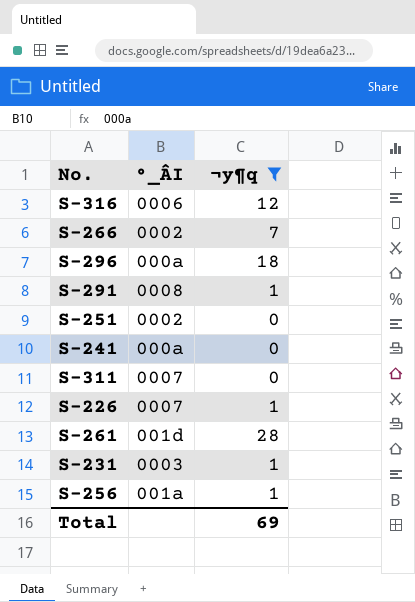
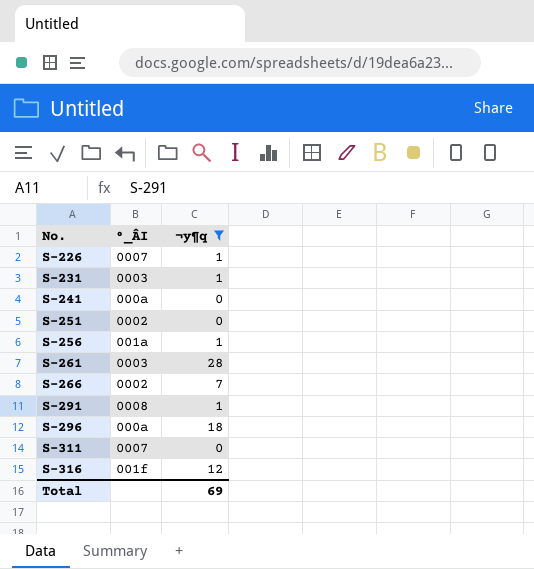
row order: none -> No. ascending
S-261 | °_ÂI: 001d -> 0003
S-316 | °_ÂI: 0006 -> 001f

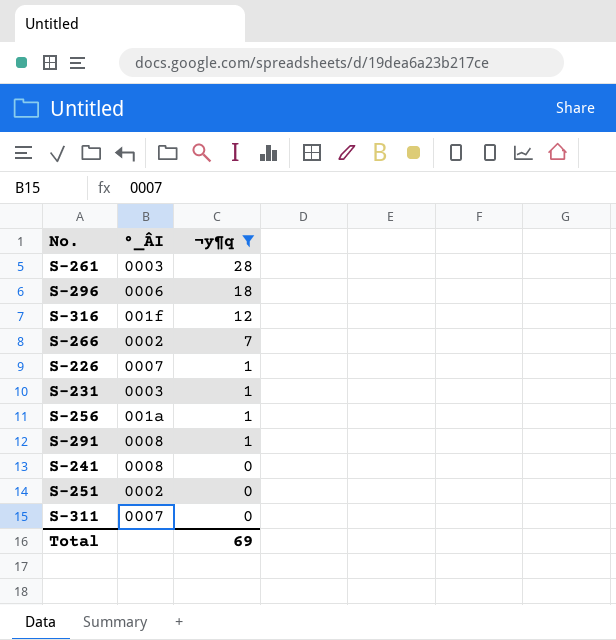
row order: No. ascending -> ¬y¶q descending
S-296 | °_ÂI: 000a -> 0006
S-241 | °_ÂI: 000a -> 0008

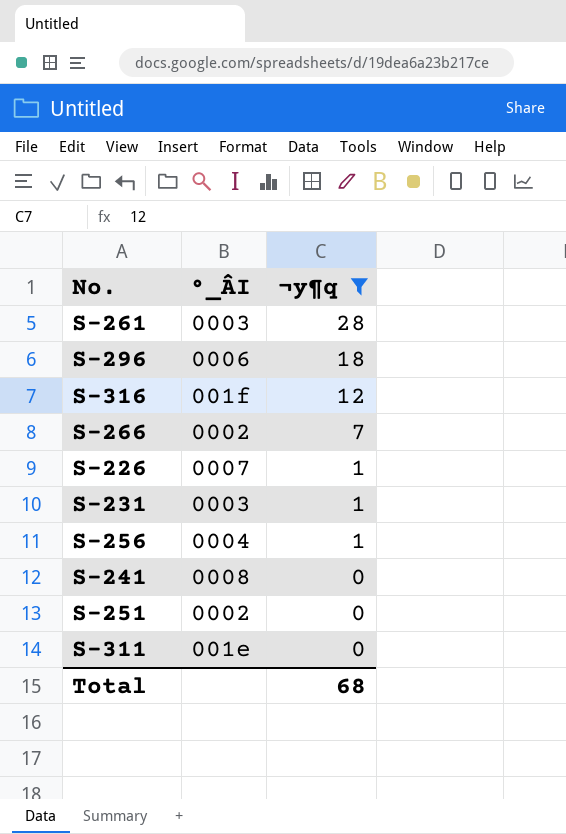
row S-291: 0008 | 1 -> none
S-256 | °_ÂI: 001a -> 0004
S-311 | °_ÂI: 0007 -> 001e
Total | ¬y¶q: 69 -> 68

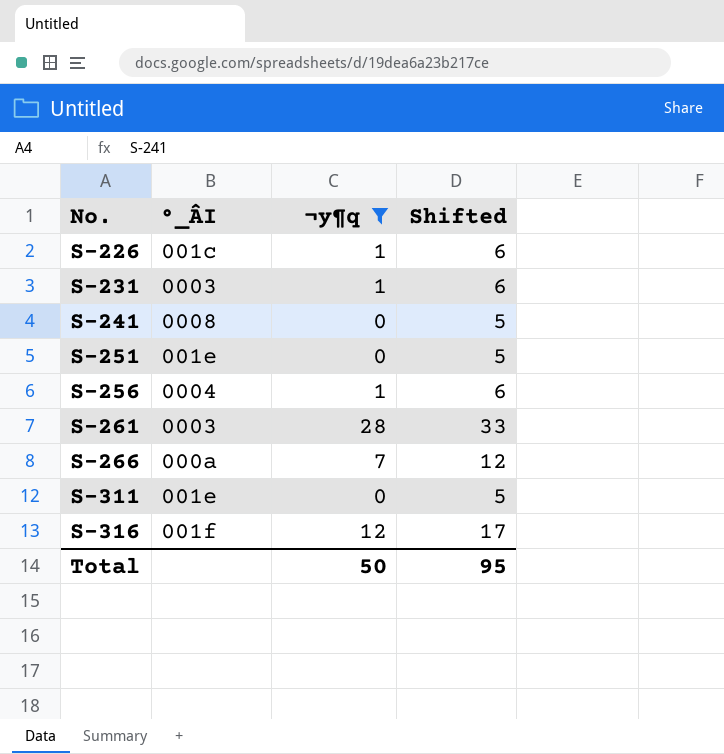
row order: ¬y¶q descending -> No. ascending
column Shifted | formula: none -> [¬y¶q] + 5
row S-296: 0006 | 18 -> none
S-226 | °_ÂI: 0007 -> 001c
S-251 | °_ÂI: 0002 -> 001e
S-266 | °_ÂI: 0002 -> 000a
Total | ¬y¶q: 68 -> 50

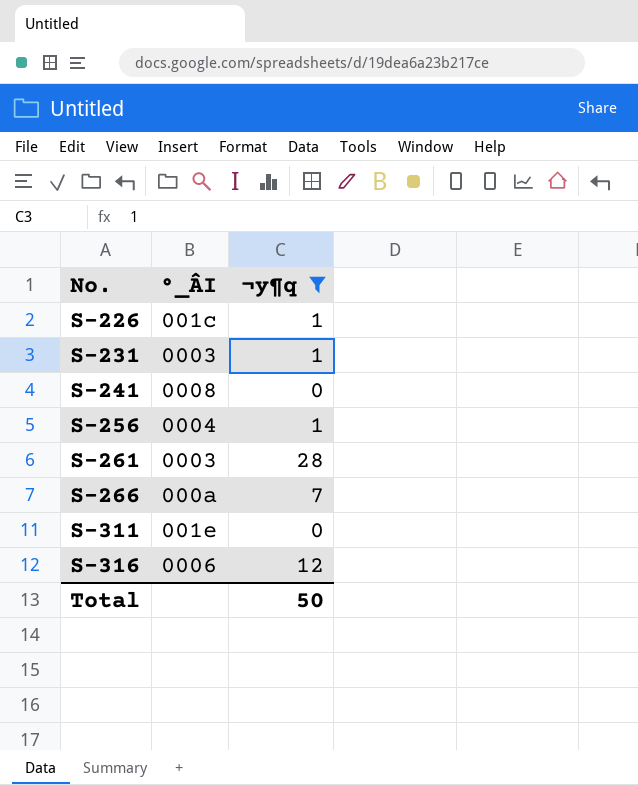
column Shifted | formula: [¬y¶q] + 5 -> none
row S-251: 001e | 0 | 5 -> none
S-316 | °_ÂI: 001f -> 0006

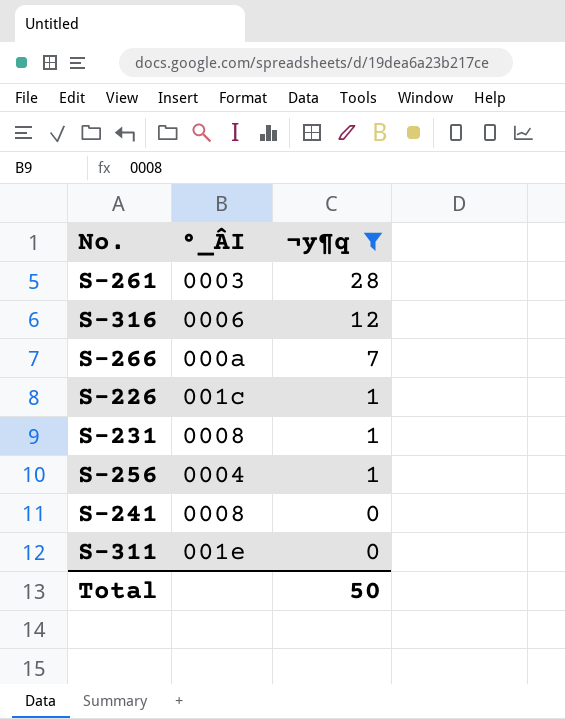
row order: No. ascending -> ¬y¶q descending
S-231 | °_ÂI: 0003 -> 0008

